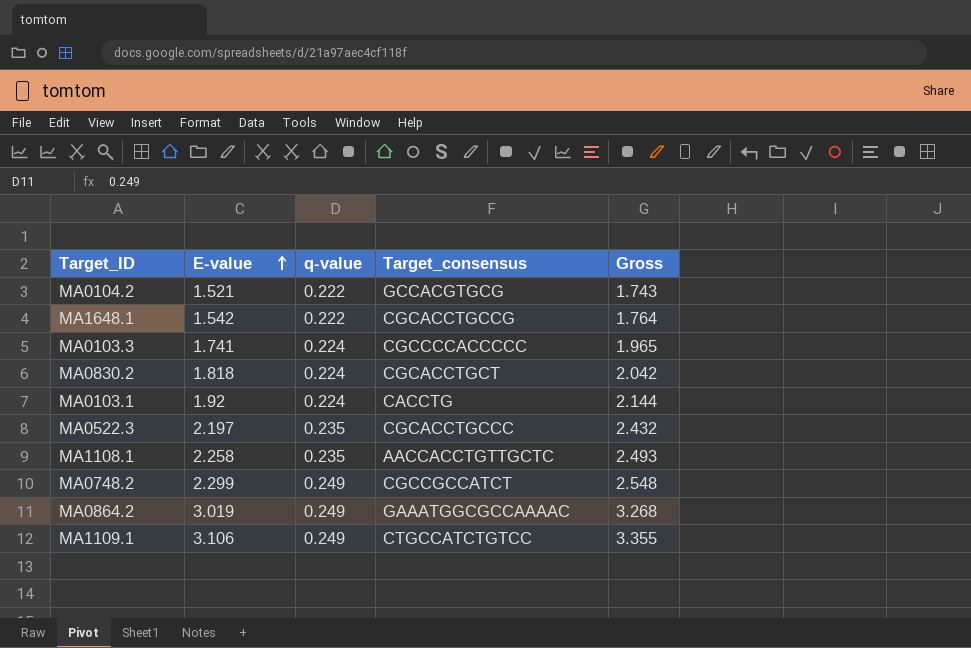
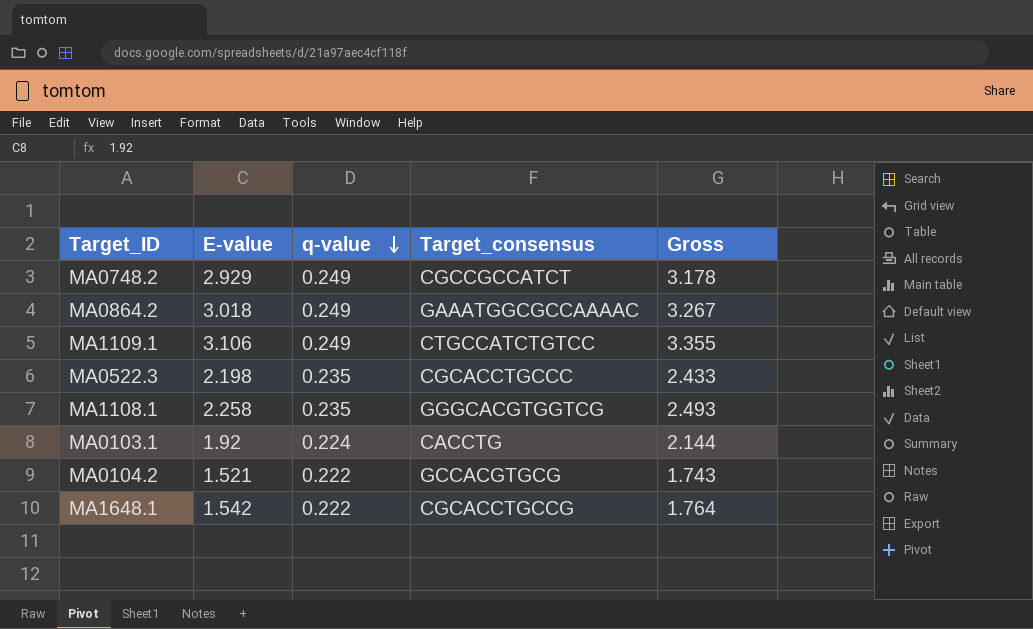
row order: E-value ascending -> q-value descending
row MA0103.3: 1.741 | 0.224 | CGCCCCACCCCC | 1.965 -> none
row MA0830.2: 1.818 | 0.224 | CGCACCTGCT | 2.042 -> none
MA0748.2 | E-value: 2.299 -> 2.929
MA0748.2 | Gross: 2.548 -> 3.178
MA0864.2 | E-value: 3.019 -> 3.018
MA0864.2 | Gross: 3.268 -> 3.267
MA0522.3 | E-value: 2.197 -> 2.198
MA0522.3 | Gross: 2.432 -> 2.433
MA1108.1 | Target_consensus: AACCACCTGTTGCTC -> GGGCACGTGGTCG

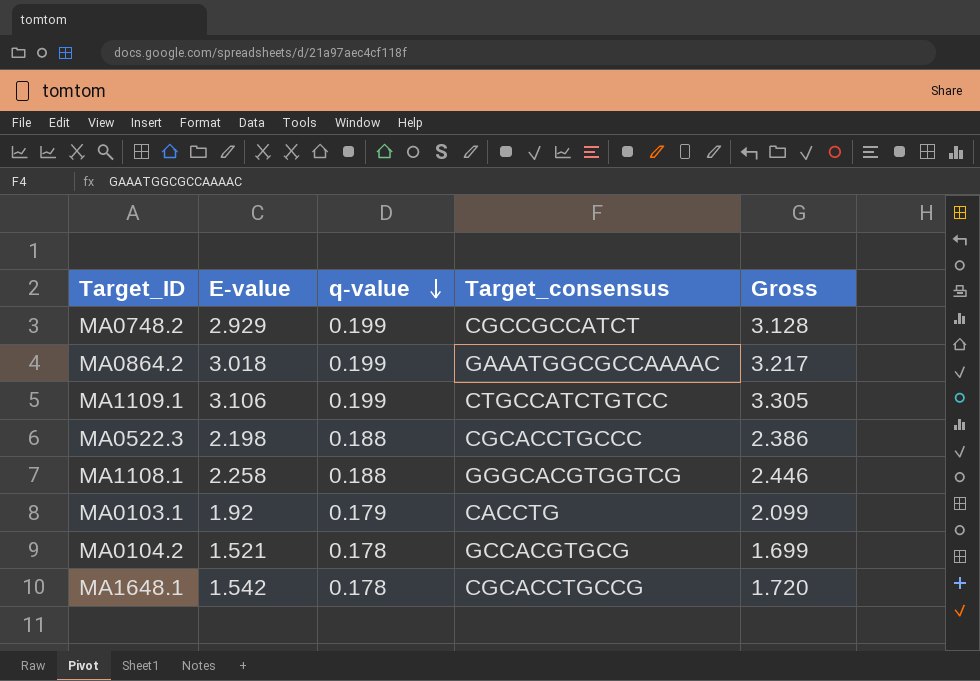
MA0748.2 | q-value: 0.249 -> 0.199
MA0748.2 | Gross: 3.178 -> 3.128
MA0864.2 | q-value: 0.249 -> 0.199
MA0864.2 | Gross: 3.267 -> 3.217
MA1109.1 | q-value: 0.249 -> 0.199
MA1109.1 | Gross: 3.355 -> 3.305
MA0522.3 | q-value: 0.235 -> 0.188
MA0522.3 | Gross: 2.433 -> 2.386
MA1108.1 | q-value: 0.235 -> 0.188
MA1108.1 | Gross: 2.493 -> 2.446
MA0103.1 | q-value: 0.224 -> 0.179
MA0103.1 | Gross: 2.144 -> 2.099
MA0104.2 | q-value: 0.222 -> 0.178
MA0104.2 | Gross: 1.743 -> 1.699
MA1648.1 | q-value: 0.222 -> 0.178
MA1648.1 | Gross: 1.764 -> 1.720

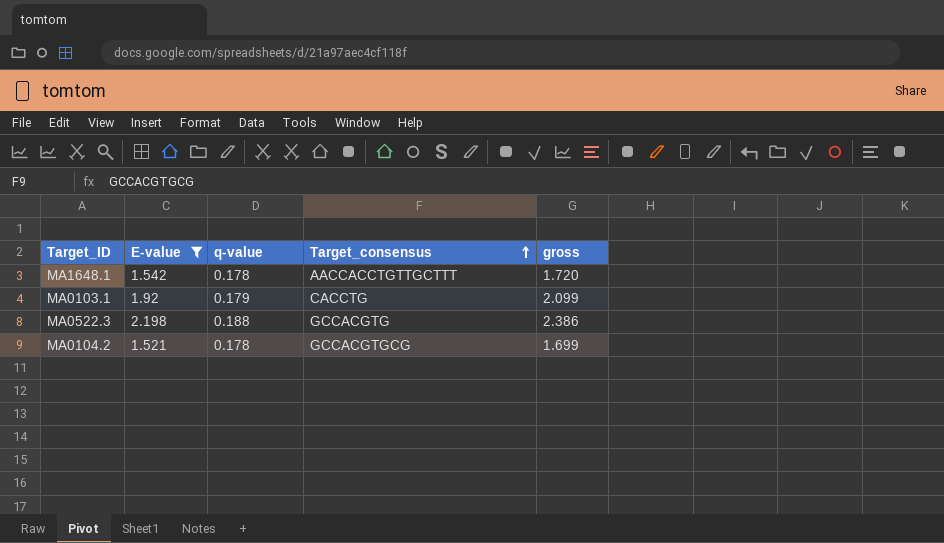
filter: none -> E-value <= 2.198
row order: q-value descending -> Target_consensus ascending
column name: Gross -> gross
MA1648.1 | Target_consensus: CGCACCTGCCG -> AACCACCTGTTGCTTT
MA0522.3 | Target_consensus: CGCACCTGCCC -> GCCACGTG

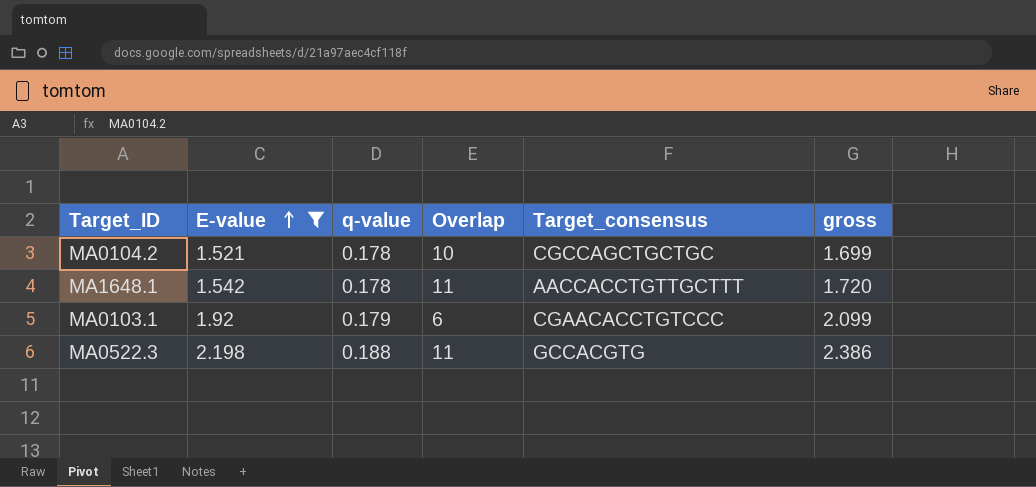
row order: Target_consensus ascending -> E-value ascending
column Overlap | position: none -> 4
MA0104.2 | Target_consensus: GCCACGTGCG -> CGCCAGCTGCTGC
MA0103.1 | Target_consensus: CACCTG -> CGAACACCTGTCCC

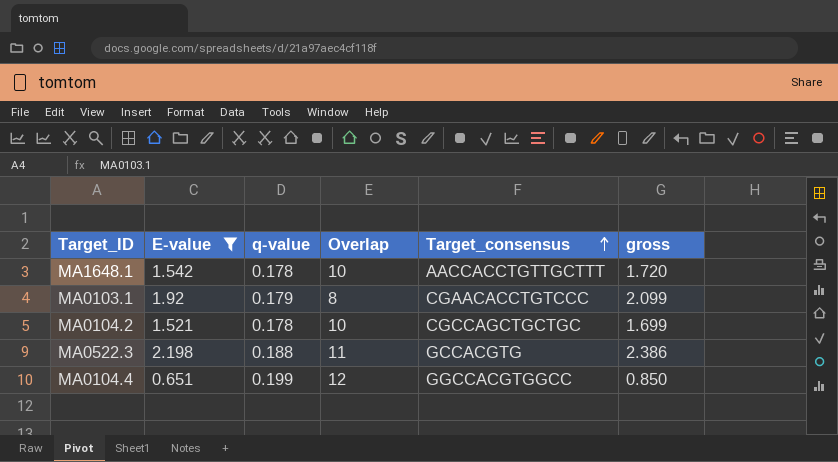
row order: E-value ascending -> Target_consensus ascending
MA1648.1 | Overlap: 11 -> 10
MA0103.1 | Overlap: 6 -> 8
row MA0104.4: none -> 0.651 | 0.199 | 12 | GGCCACGTGGCC | 0.850

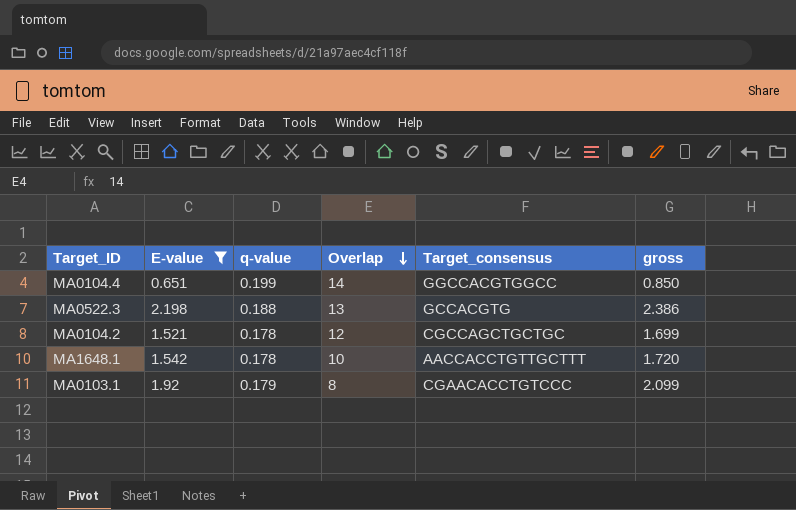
row order: Target_consensus ascending -> Overlap descending
MA0104.4 | Overlap: 12 -> 14
MA0522.3 | Overlap: 11 -> 13
MA0104.2 | Overlap: 10 -> 12

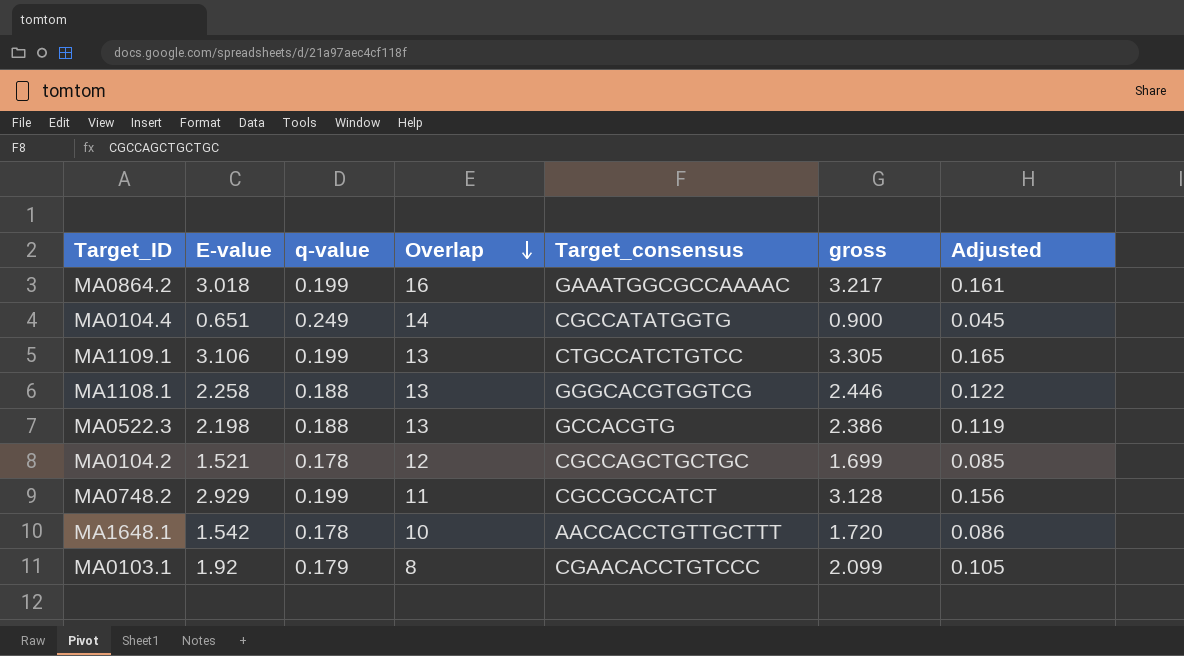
filter: E-value <= 2.198 -> none
column Adjusted | formula: none -> [gross] * 0.05
MA0104.4 | q-value: 0.199 -> 0.249
MA0104.4 | Target_consensus: GGCCACGTGGCC -> CGCCATATGGTG
MA0104.4 | gross: 0.850 -> 0.900

